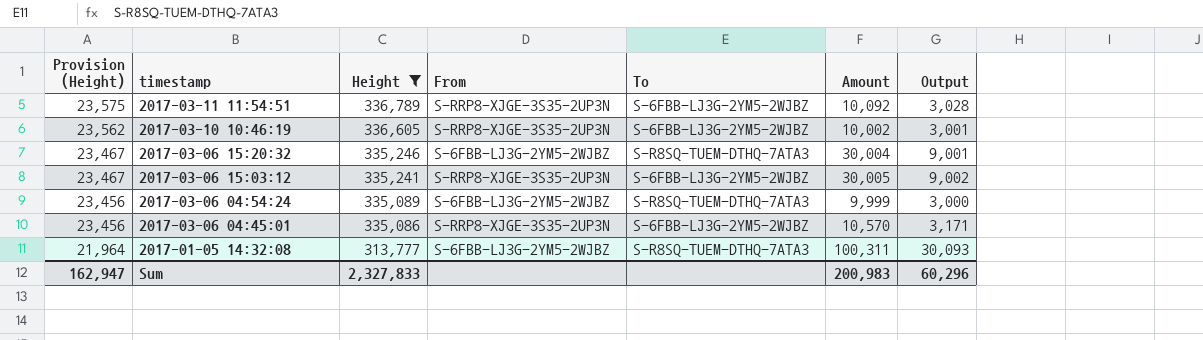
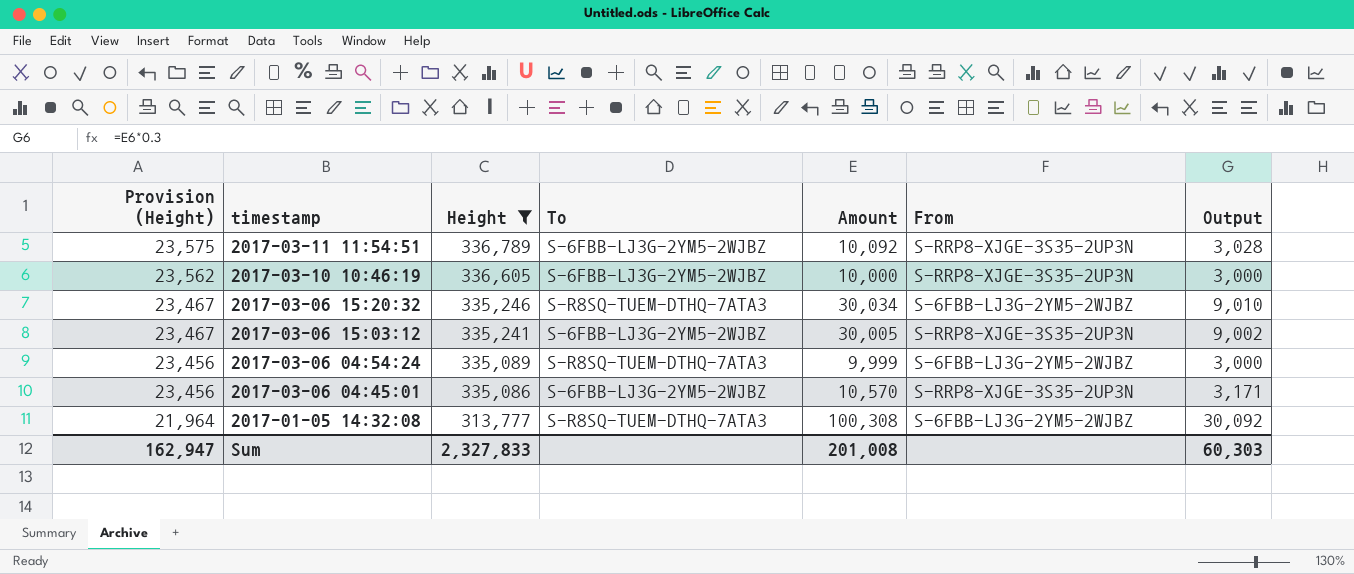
column From | position: 4 -> 6
2017-03-10 10:46:19 | Amount: 10,002 -> 10,000
2017-03-10 10:46:19 | Output: 3,001 -> 3,000
2017-03-06 15:20:32 | Amount: 30,004 -> 30,034
2017-03-06 15:20:32 | Output: 9,001 -> 9,010
2017-01-05 14:32:08 | Amount: 100,311 -> 100,308
2017-01-05 14:32:08 | Output: 30,093 -> 30,092
Sum | Amount: 200,983 -> 201,008
Sum | Output: 60,296 -> 60,303

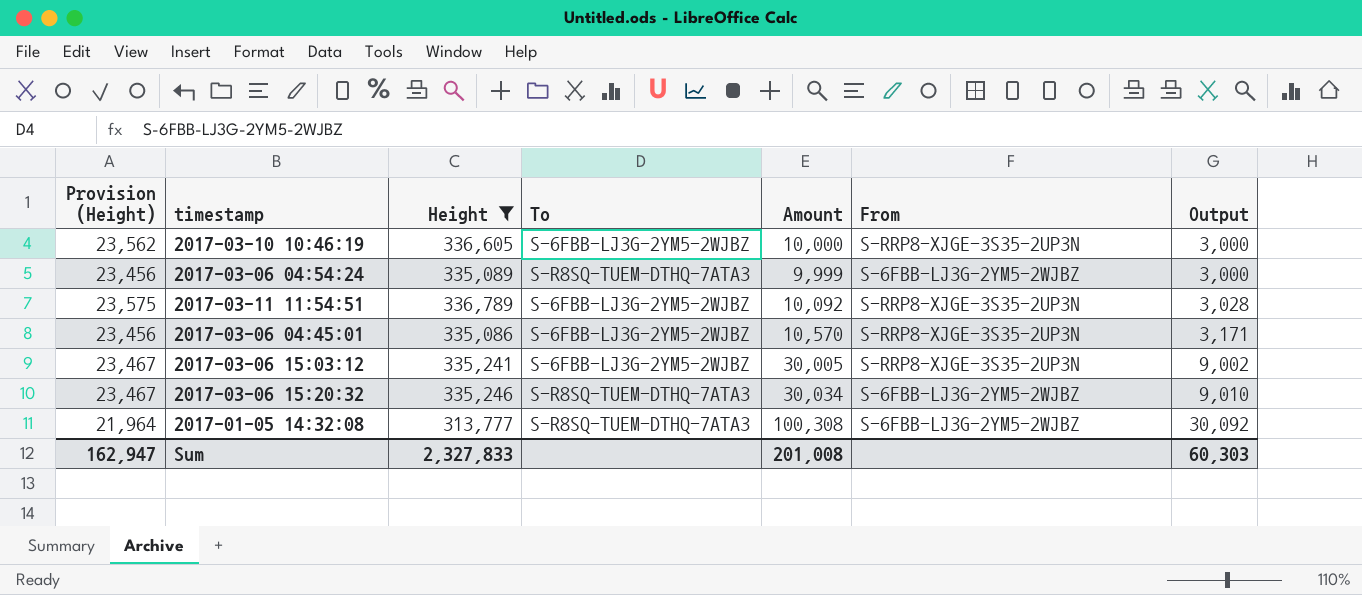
row order: Provision (Height) descending -> Output ascending

